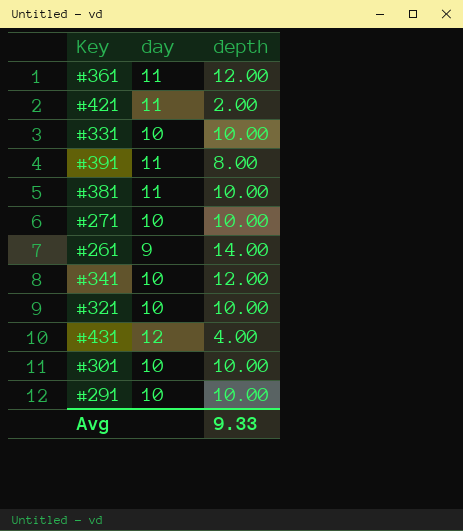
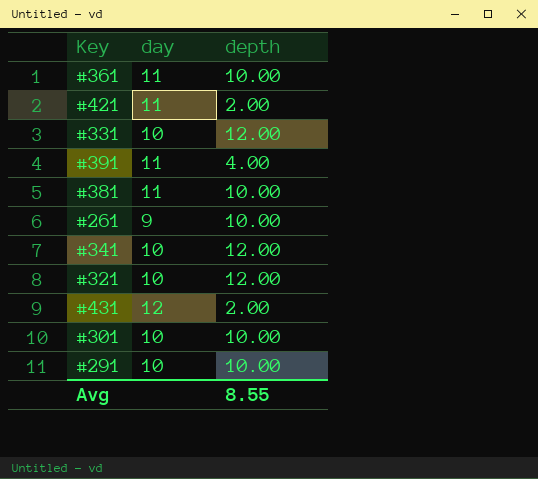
row #271: 10 | 10.00 -> none
#361 | depth: 12.00 -> 10.00
#331 | depth: 10.00 -> 12.00
#391 | depth: 8.00 -> 4.00
#261 | depth: 14.00 -> 10.00
#321 | depth: 10.00 -> 12.00
#431 | depth: 4.00 -> 2.00
Avg | depth: 9.33 -> 8.55

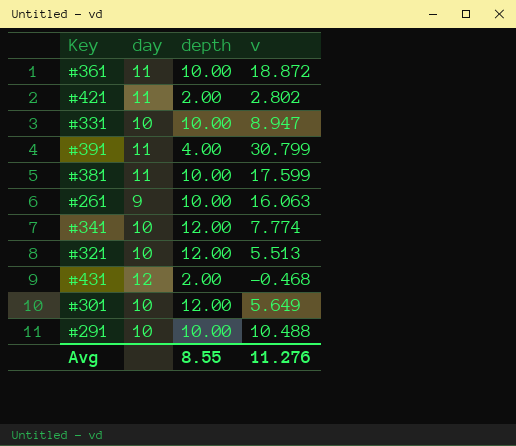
column v | position: none -> 4
#331 | depth: 12.00 -> 10.00
#301 | depth: 10.00 -> 12.00

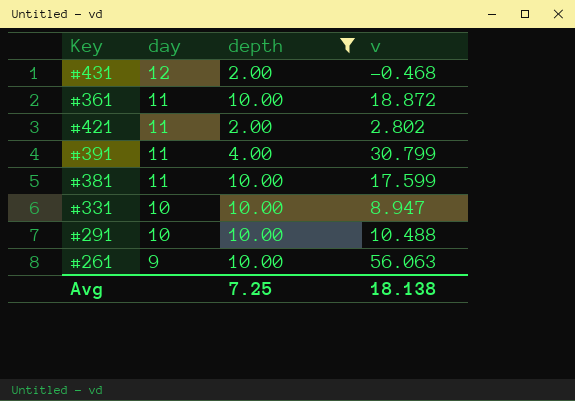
filter: none -> depth != 12.00
row order: none -> day descending
#261 | v: 16.063 -> 56.063
Avg | depth: 8.55 -> 7.25
Avg | v: 11.276 -> 18.138

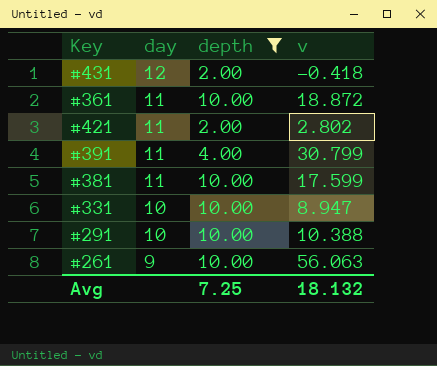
#431 | v: -0.468 -> -0.418
#291 | v: 10.488 -> 10.388
Avg | v: 18.138 -> 18.132

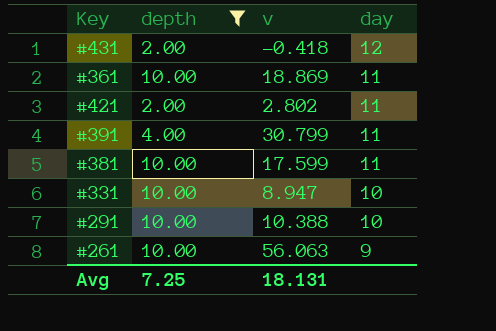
column day | position: 2 -> 4
#361 | v: 18.872 -> 18.869
Avg | v: 18.132 -> 18.131

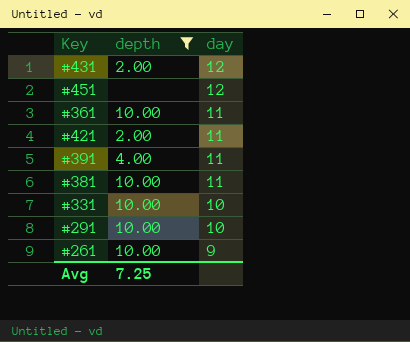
column v | position: 3 -> none
row #451: none -> none | 12

